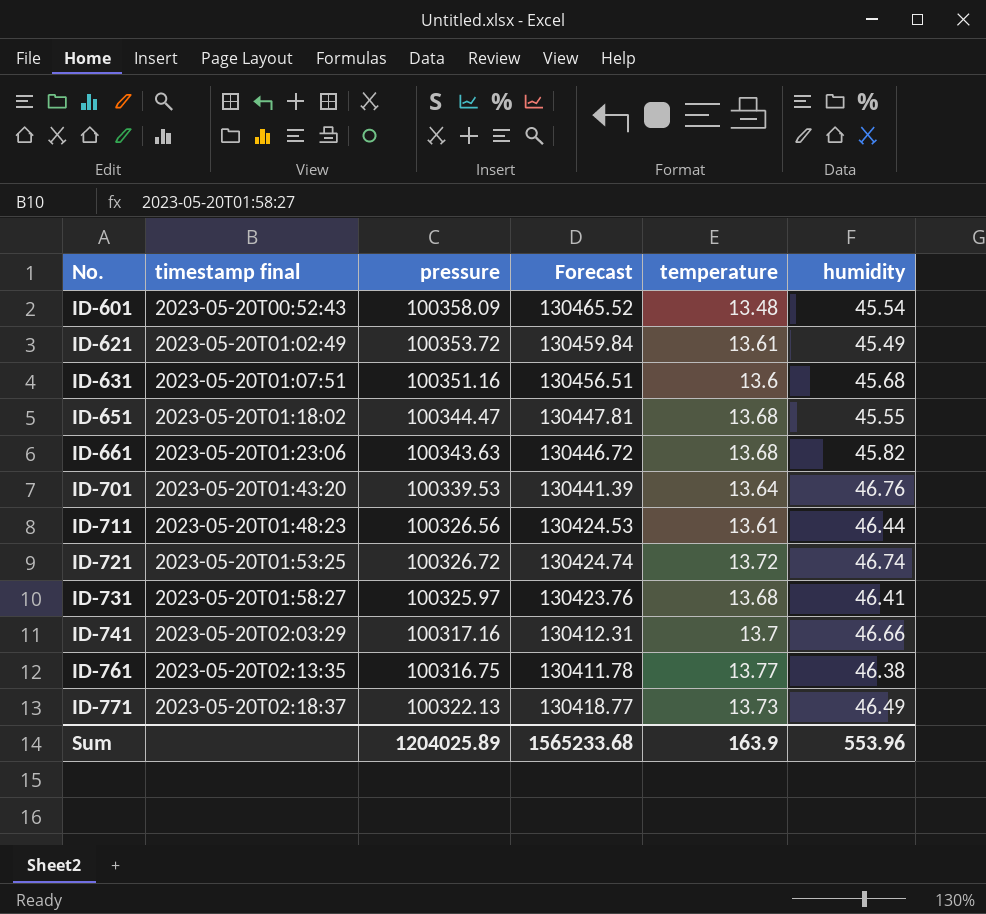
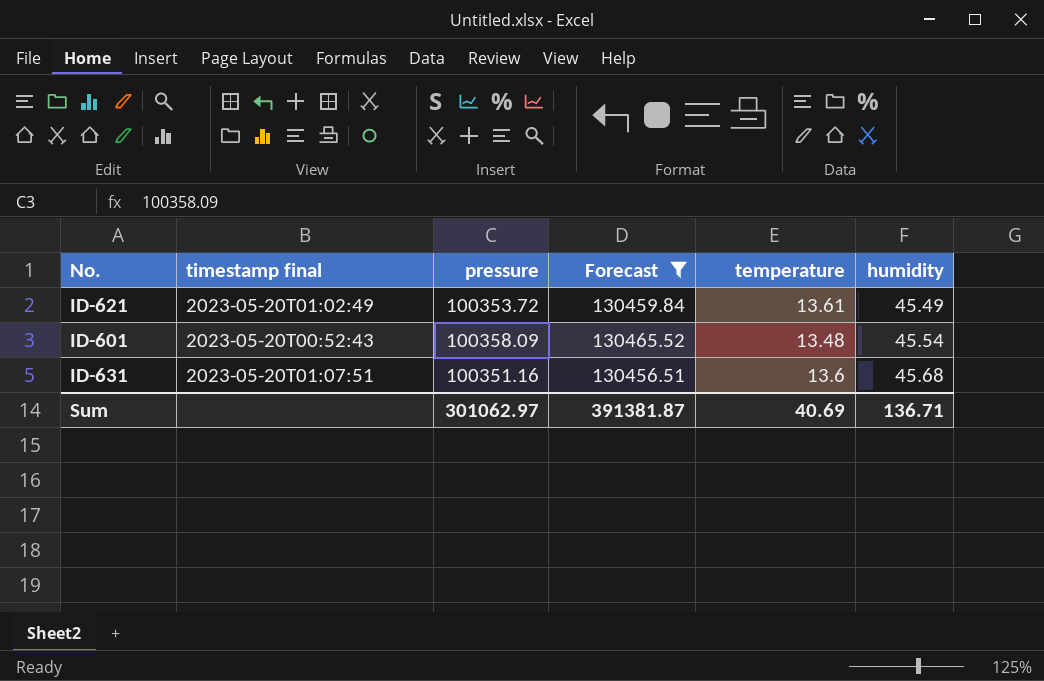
filter: none -> Forecast >= 130456.51
row order: No. ascending -> humidity ascending
Sum | pressure: 1204025.89 -> 301062.97
Sum | Forecast: 1565233.68 -> 391381.87
Sum | temperature: 163.9 -> 40.69
Sum | humidity: 553.96 -> 136.71

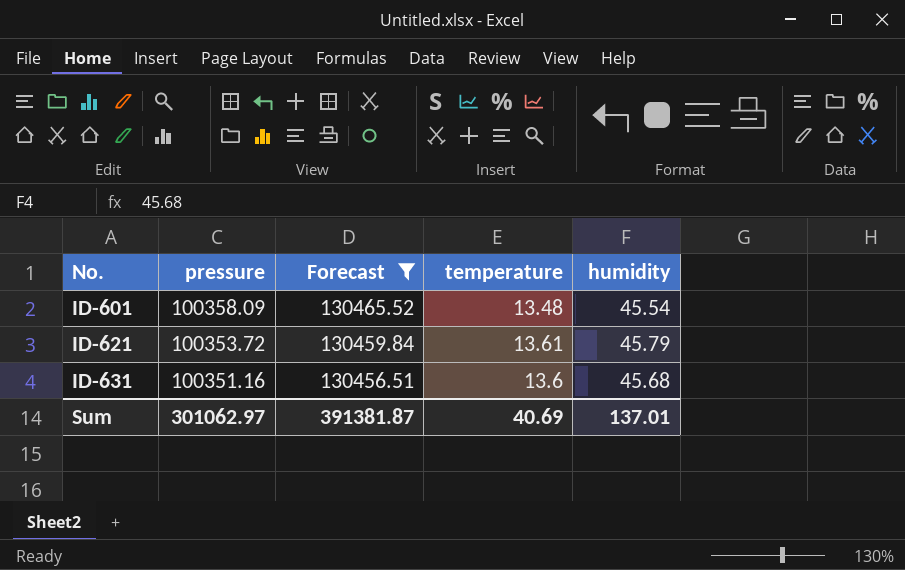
row order: humidity ascending -> No. ascending
column timestamp final | position: 2 -> none
ID-621 | humidity: 45.49 -> 45.79
Sum | humidity: 136.71 -> 137.01

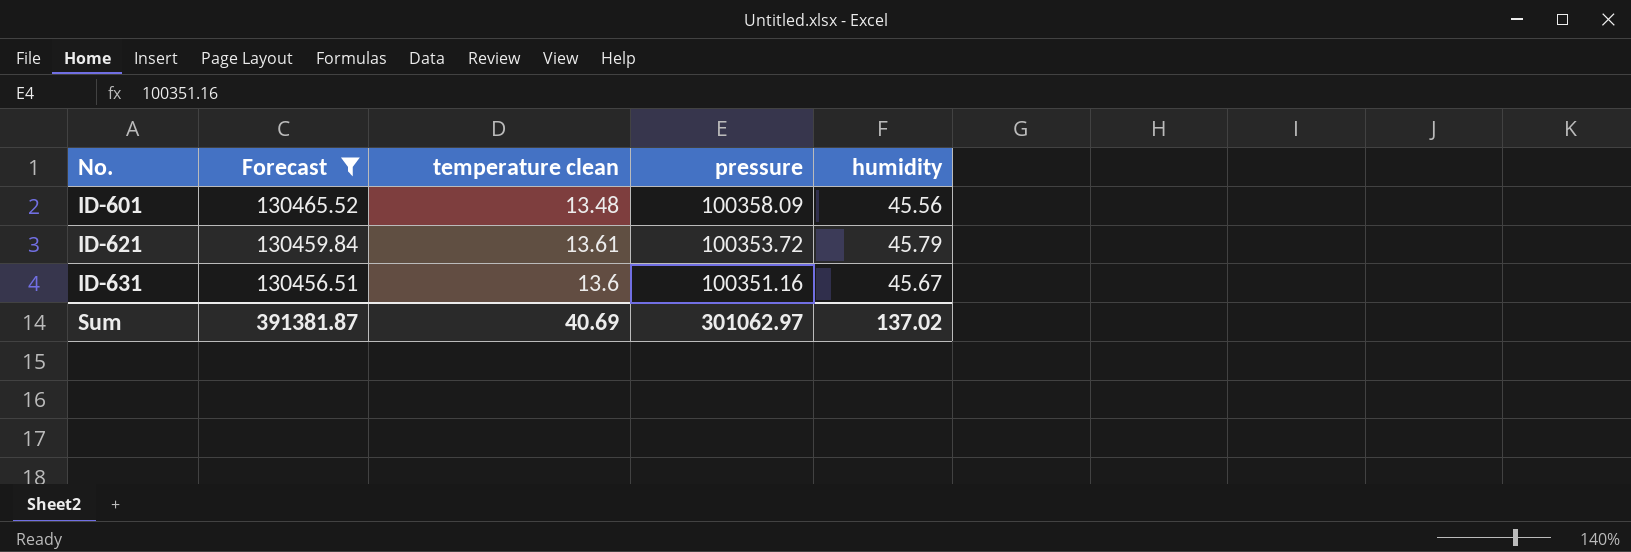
column name: temperature -> temperature clean
column pressure | position: 2 -> 4
ID-601 | humidity: 45.54 -> 45.56
ID-631 | humidity: 45.68 -> 45.67
Sum | humidity: 137.01 -> 137.02

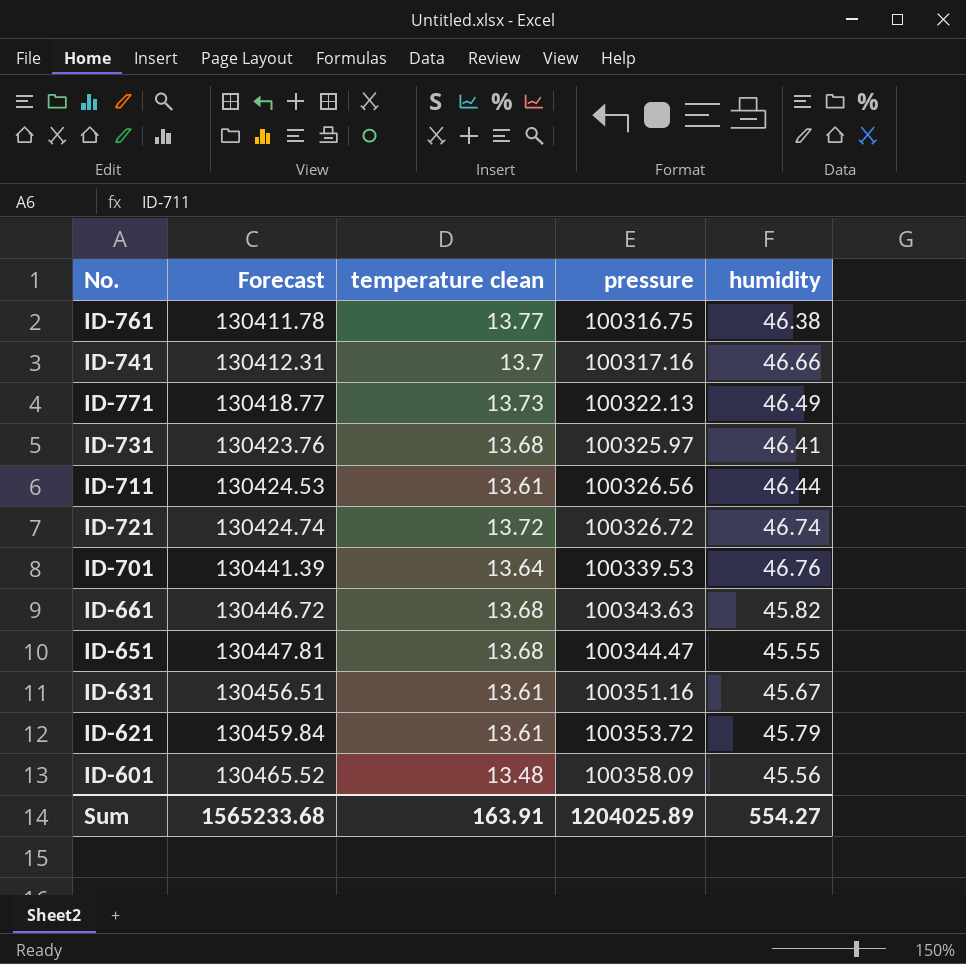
filter: Forecast >= 130456.51 -> none
row order: No. ascending -> Forecast ascending
ID-631 | temperature clean: 13.6 -> 13.61
Sum | Forecast: 391381.87 -> 1565233.68
Sum | temperature clean: 40.69 -> 163.91
Sum | pressure: 301062.97 -> 1204025.89
Sum | humidity: 137.02 -> 554.27

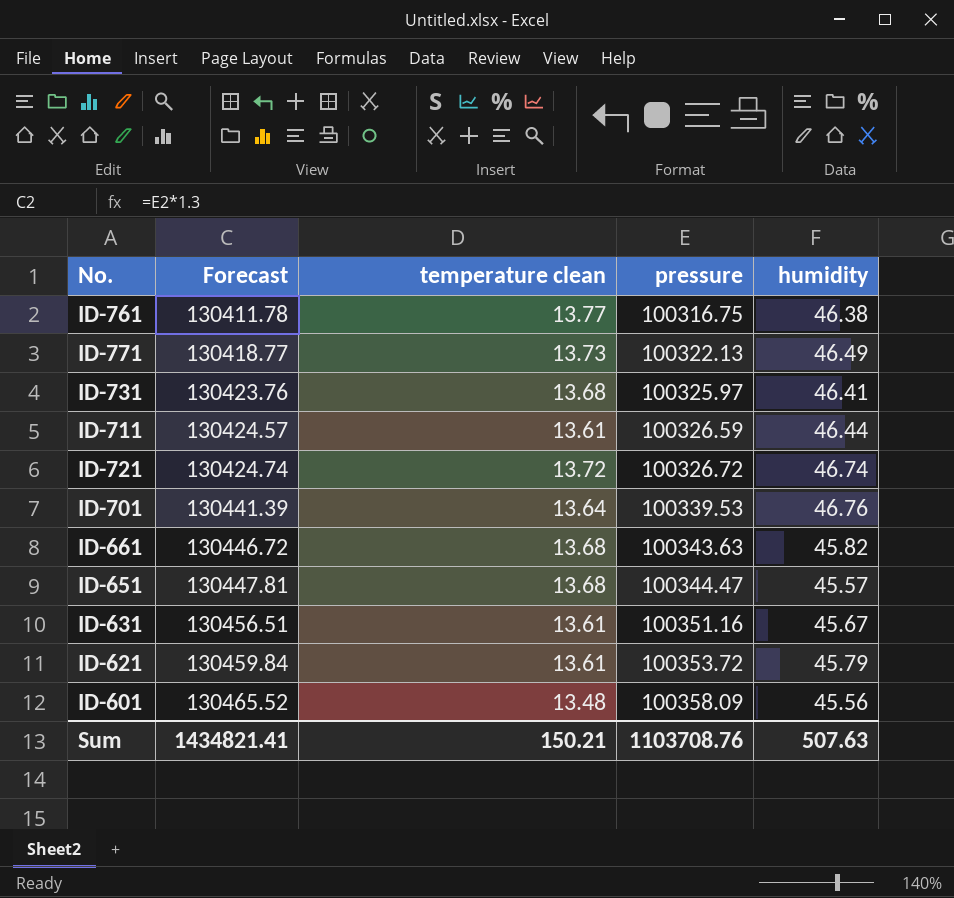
row ID-741: 130412.31 | 13.7 | 100317.16 | 46.66 -> none
ID-711 | Forecast: 130424.53 -> 130424.57
ID-711 | pressure: 100326.56 -> 100326.59
ID-651 | humidity: 45.55 -> 45.57
Sum | Forecast: 1565233.68 -> 1434821.41
Sum | temperature clean: 163.91 -> 150.21
Sum | pressure: 1204025.89 -> 1103708.76
Sum | humidity: 554.27 -> 507.63

